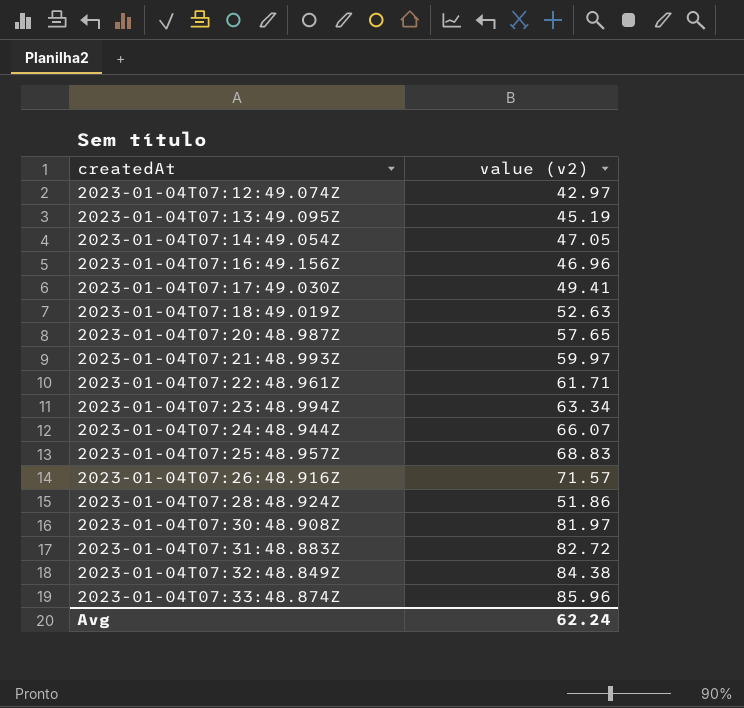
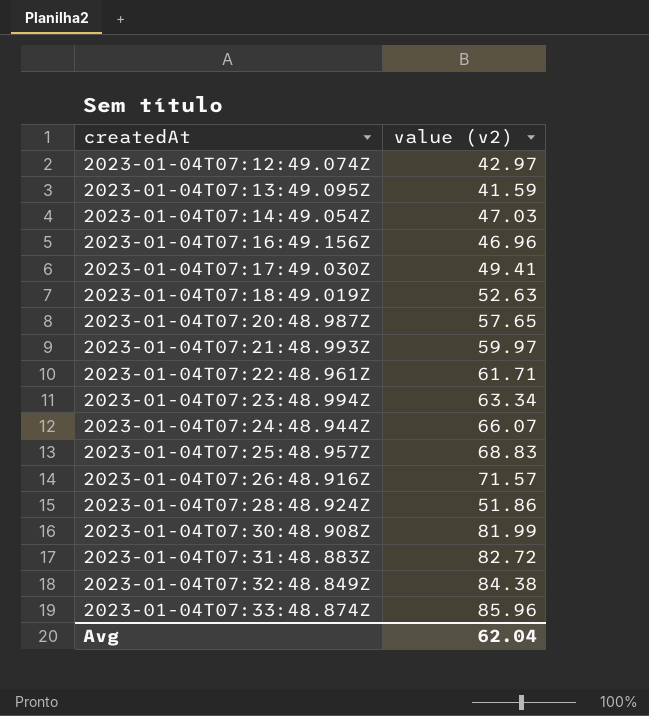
2023-01-04T07:13:49.095Z | value (v2): 45.19 -> 41.59
2023-01-04T07:14:49.054Z | value (v2): 47.05 -> 47.03
2023-01-04T07:30:48.908Z | value (v2): 81.97 -> 81.99
Avg | value (v2): 62.24 -> 62.04

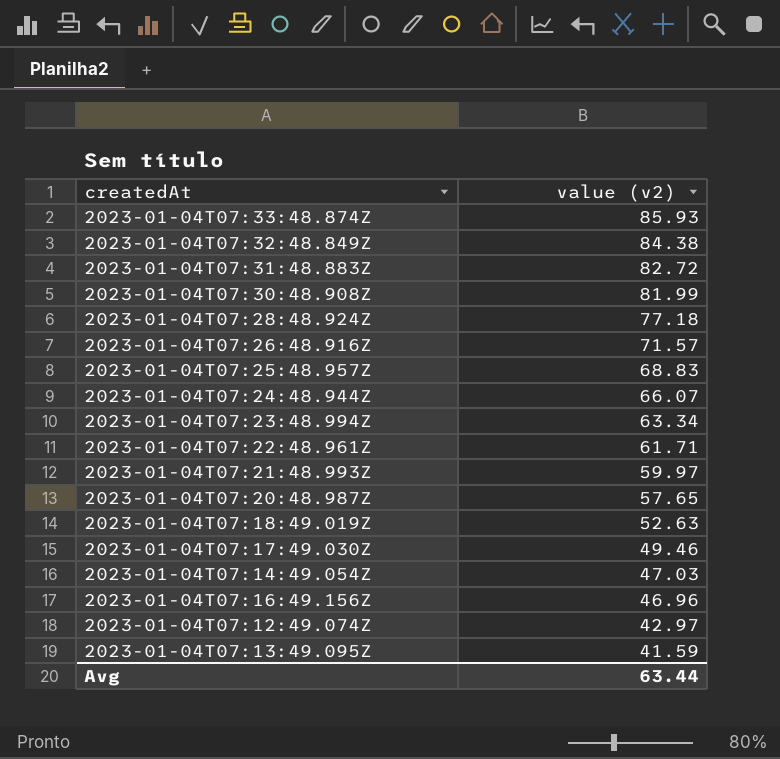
row order: createdAt ascending -> value (v2) descending
2023-01-04T07:33:48.874Z | value (v2): 85.96 -> 85.93
2023-01-04T07:28:48.924Z | value (v2): 51.86 -> 77.18
2023-01-04T07:17:49.030Z | value (v2): 49.41 -> 49.46
Avg | value (v2): 62.04 -> 63.44

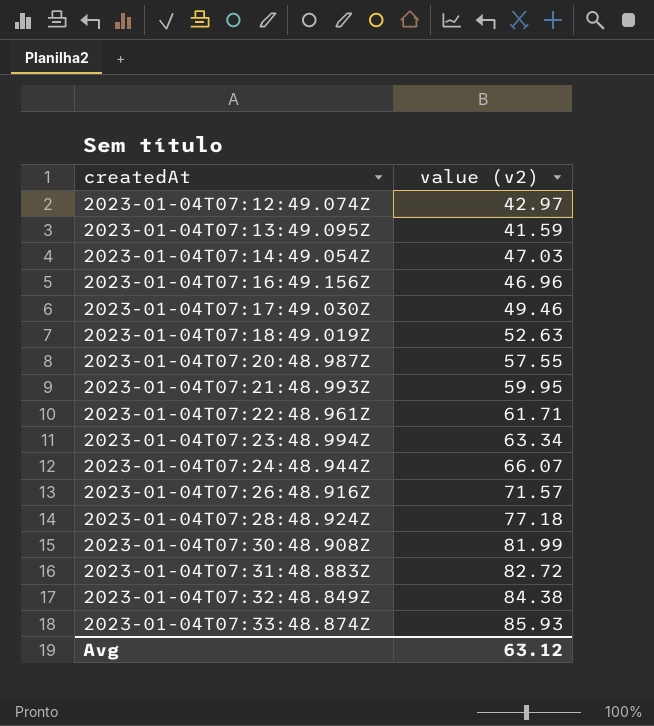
row order: value (v2) descending -> createdAt ascending
row 2023-01-04T07:25:48.957Z: 68.83 -> none
2023-01-04T07:20:48.987Z | value (v2): 57.65 -> 57.55
2023-01-04T07:21:48.993Z | value (v2): 59.97 -> 59.95
Avg | value (v2): 63.44 -> 63.12

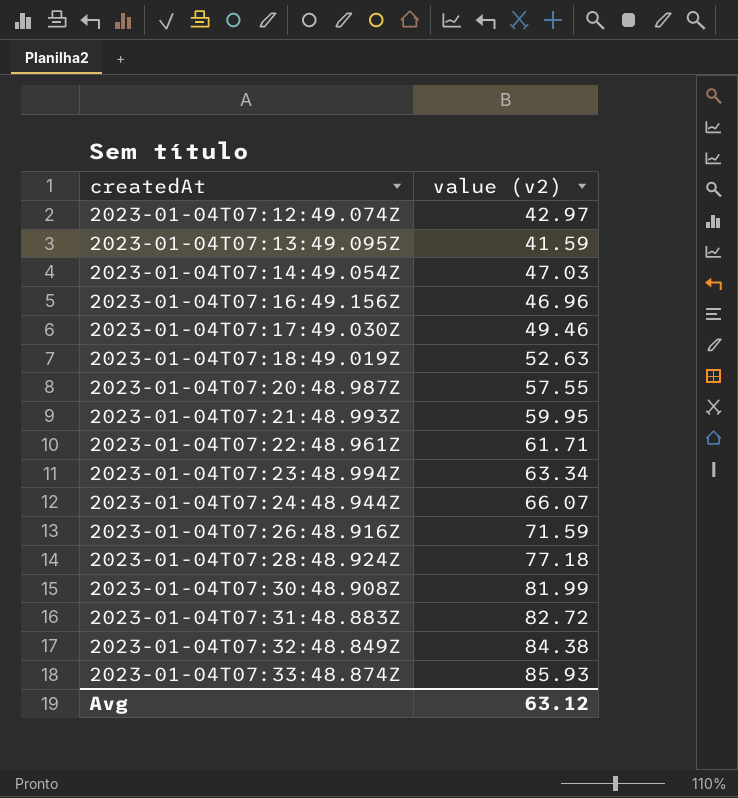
2023-01-04T07:26:48.916Z | value (v2): 71.57 -> 71.59

